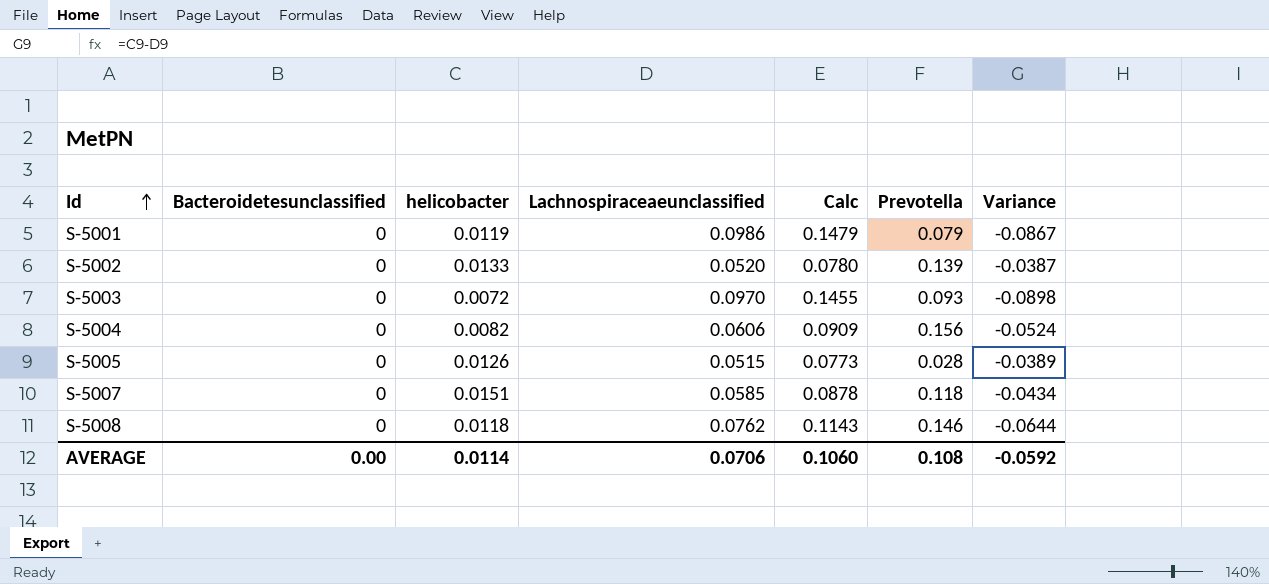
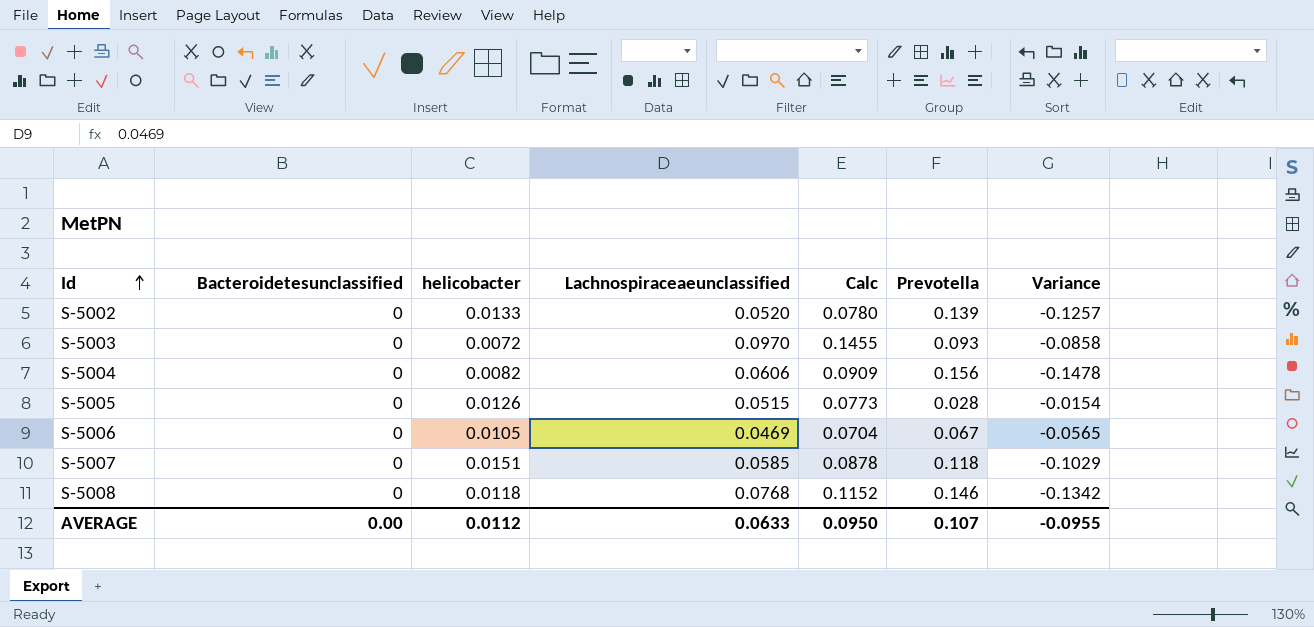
column Variance | formula: [helicobacter] - [Lachnospiraceaeunclassified] -> [helicobacter] - [Prevotella]
row S-5001: 0 | 0.0119 | 0.0986 | 0.1479 | 0.079 | -0.0867 -> none
row S-5006: none -> 0 | 0.0105 | 0.0469 | 0.0704 | 0.067 | -0.0565
S-5008 | Lachnospiraceaeunclassified: 0.0762 -> 0.0768
S-5008 | Calc: 0.1143 -> 0.1152
AVERAGE | helicobacter: 0.0114 -> 0.0112
AVERAGE | Lachnospiraceaeunclassified: 0.0706 -> 0.0633
AVERAGE | Calc: 0.1060 -> 0.0950
AVERAGE | Prevotella: 0.108 -> 0.107
AVERAGE | Variance: -0.0592 -> -0.0955

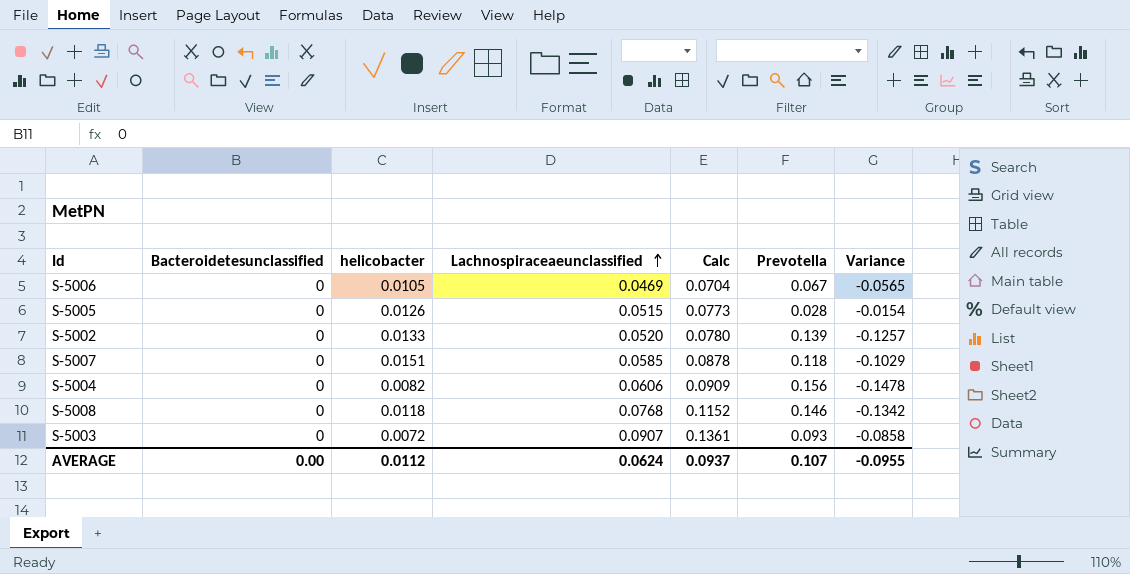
row order: Id ascending -> Lachnospiraceaeunclassified ascending
S-5003 | Lachnospiraceaeunclassified: 0.0970 -> 0.0907
S-5003 | Calc: 0.1455 -> 0.1361
AVERAGE | Lachnospiraceaeunclassified: 0.0633 -> 0.0624
AVERAGE | Calc: 0.0950 -> 0.0937

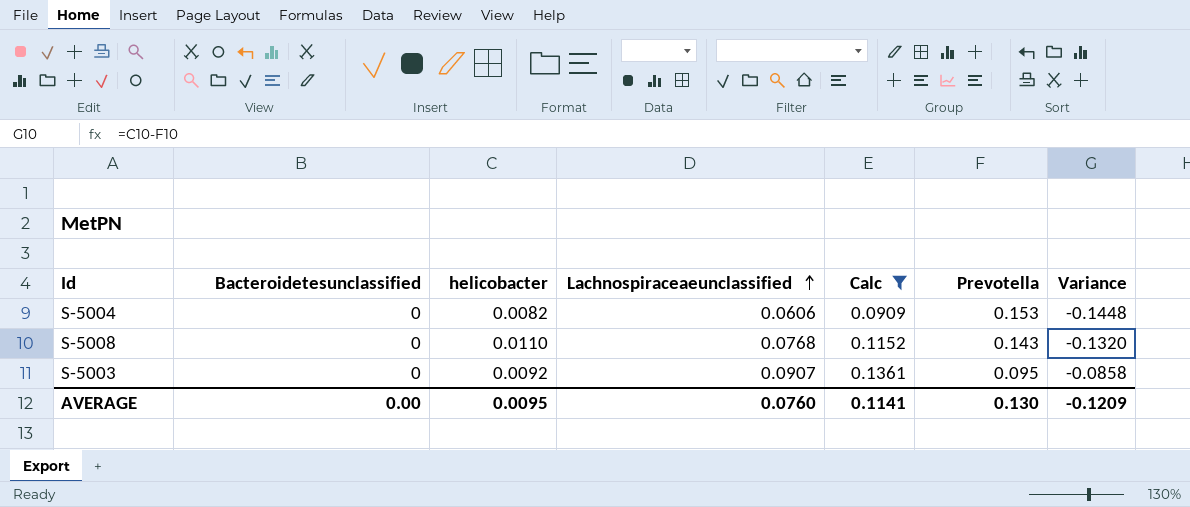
filter: none -> Calc >= 0.0909
S-5004 | Prevotella: 0.156 -> 0.153
S-5004 | Variance: -0.1478 -> -0.1448
S-5008 | helicobacter: 0.0118 -> 0.0110
S-5008 | Prevotella: 0.146 -> 0.143
S-5008 | Variance: -0.1342 -> -0.1320
S-5003 | helicobacter: 0.0072 -> 0.0092
S-5003 | Prevotella: 0.093 -> 0.095
AVERAGE | helicobacter: 0.0112 -> 0.0095
AVERAGE | Lachnospiraceaeunclassified: 0.0624 -> 0.0760
AVERAGE | Calc: 0.0937 -> 0.1141
AVERAGE | Prevotella: 0.107 -> 0.130
AVERAGE | Variance: -0.0955 -> -0.1209

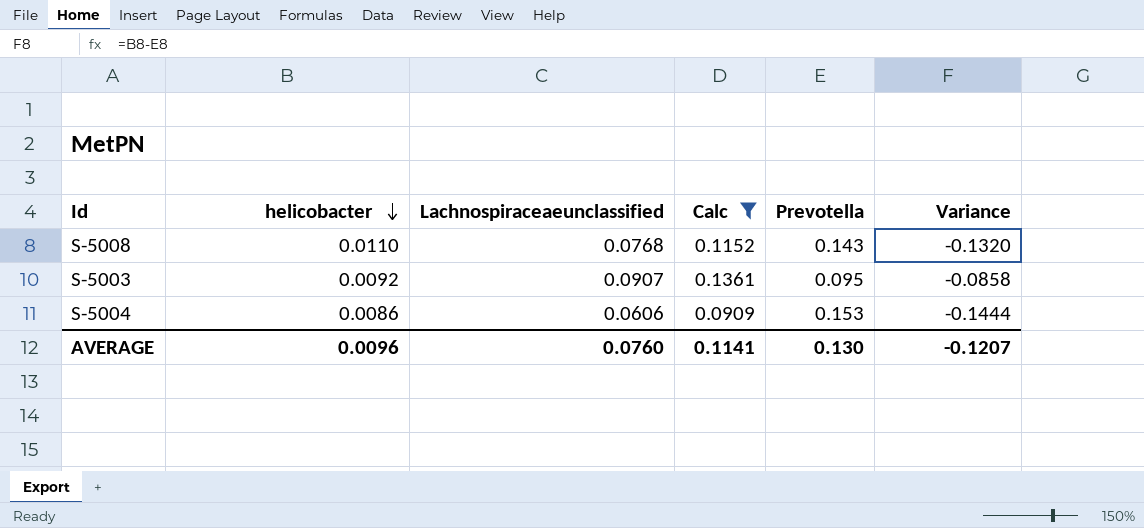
row order: Lachnospiraceaeunclassified ascending -> helicobacter descending
column Bacteroidetesunclassified | position: 2 -> none
S-5004 | helicobacter: 0.0082 -> 0.0086
S-5004 | Variance: -0.1448 -> -0.1444
AVERAGE | helicobacter: 0.0095 -> 0.0096
AVERAGE | Variance: -0.1209 -> -0.1207

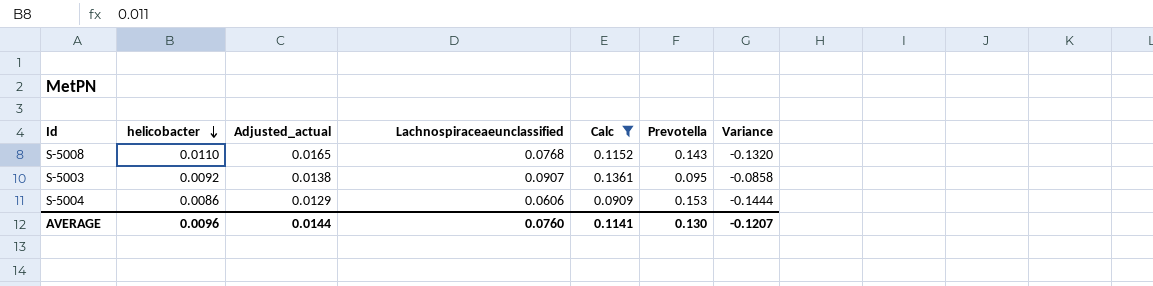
column Adjusted_actual | formula: none -> [helicobacter] * 1.5

